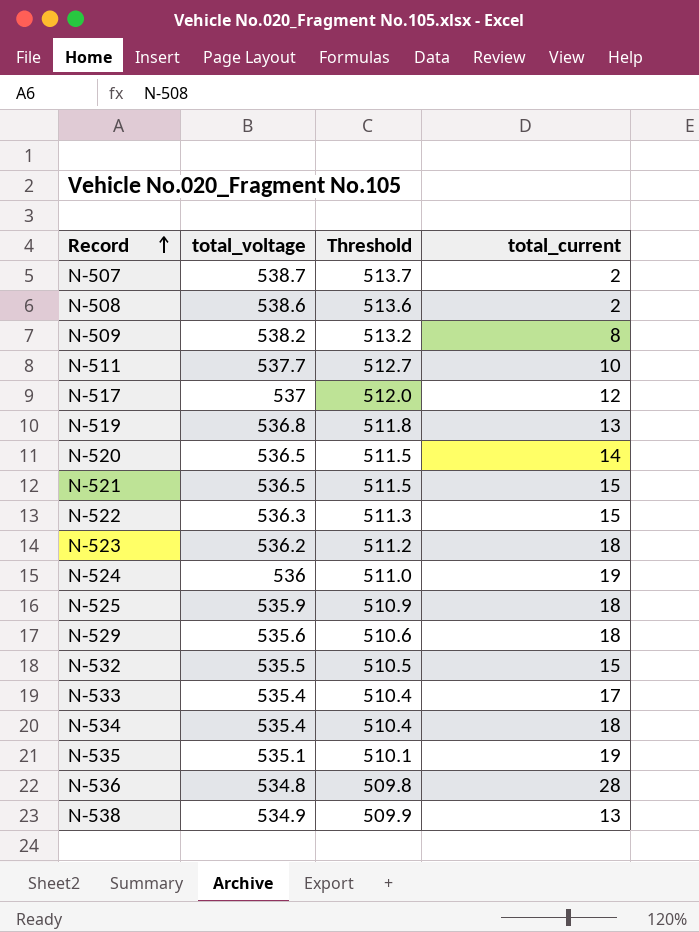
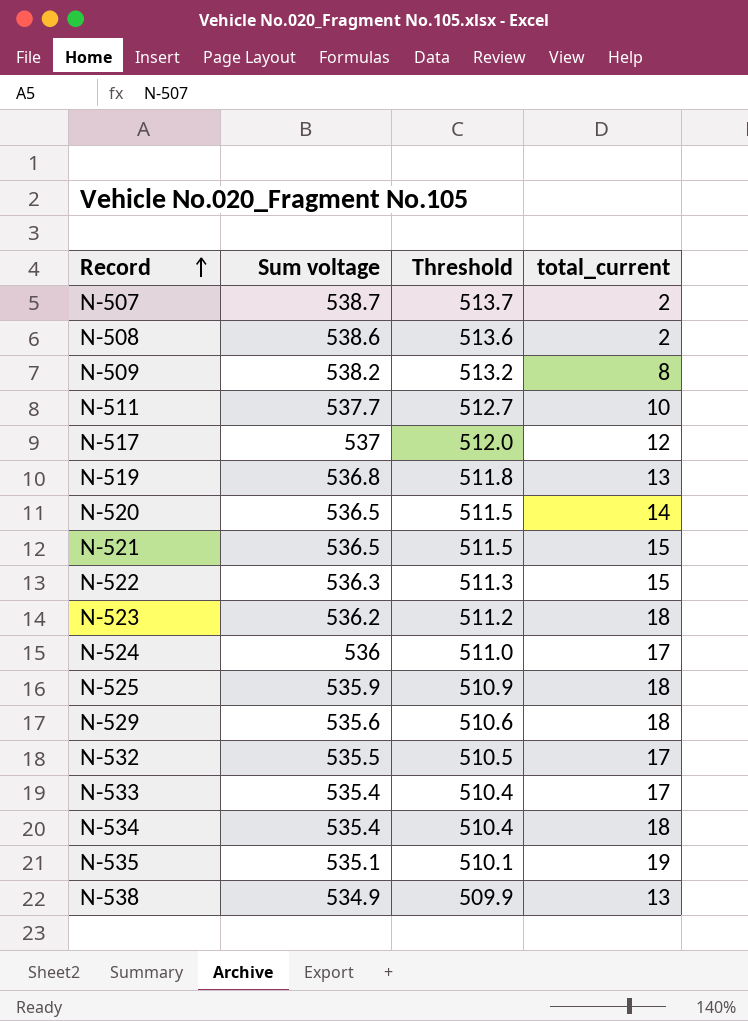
column name: total_voltage -> Sum voltage
row N-536: 534.8 | 509.8 | 28 -> none
N-524 | total_current: 19 -> 17
N-532 | total_current: 15 -> 17

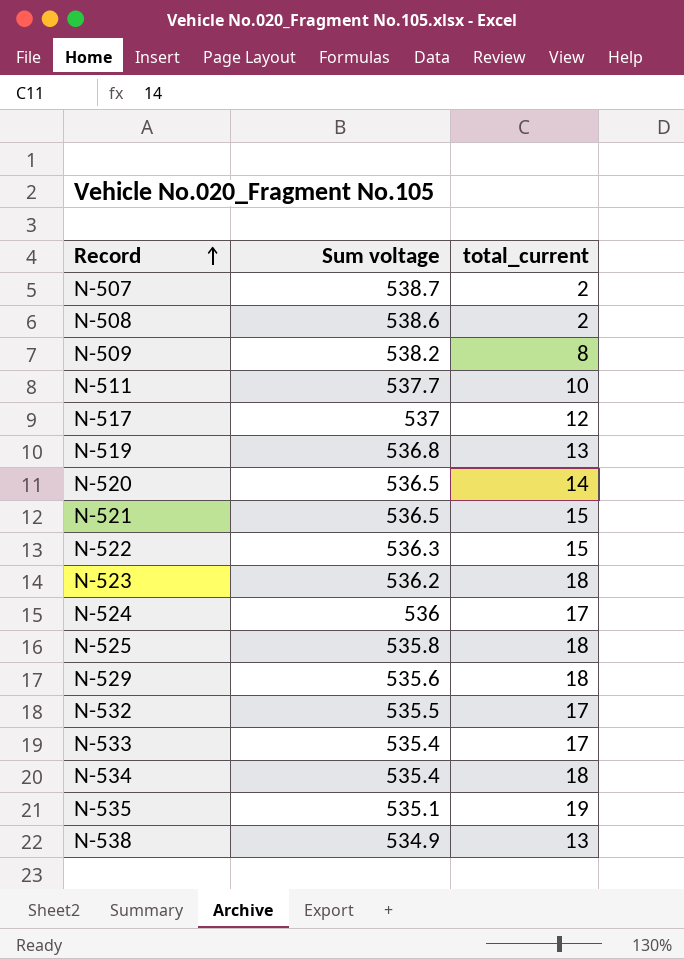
column Threshold | formula: [Sum voltage] - 25 -> none
N-525 | Sum voltage: 535.9 -> 535.8

